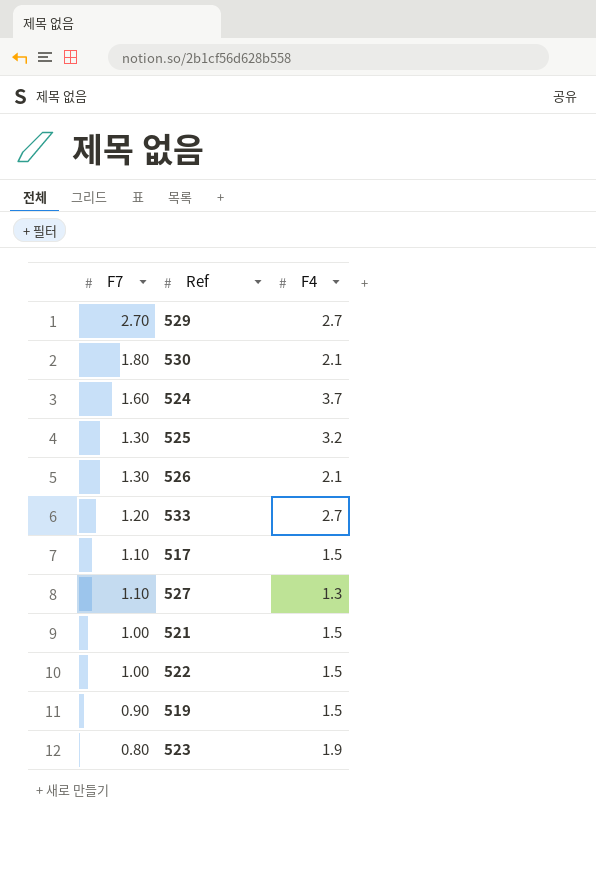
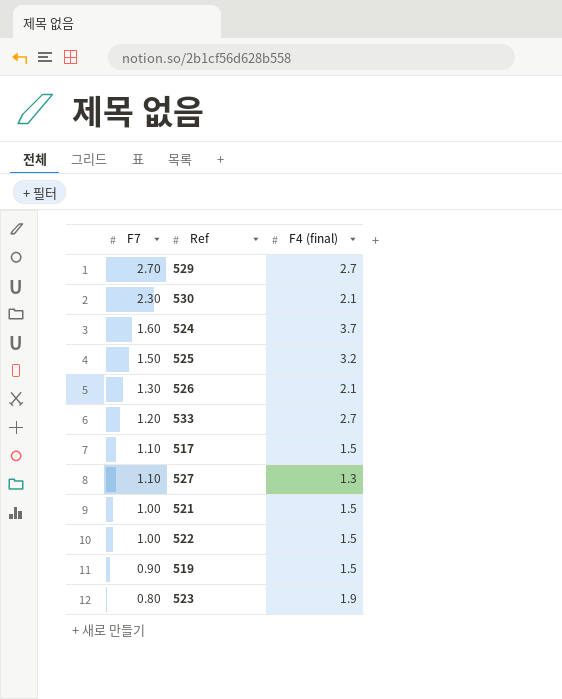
column name: F4 -> F4 (final)
530 | F7: 1.80 -> 2.30
525 | F7: 1.30 -> 1.50

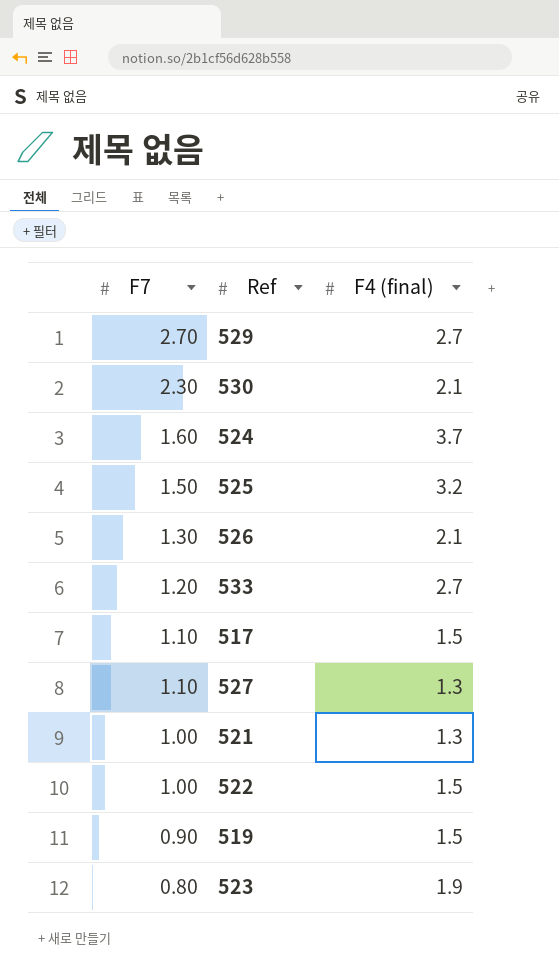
521 | F4 (final): 1.5 -> 1.3

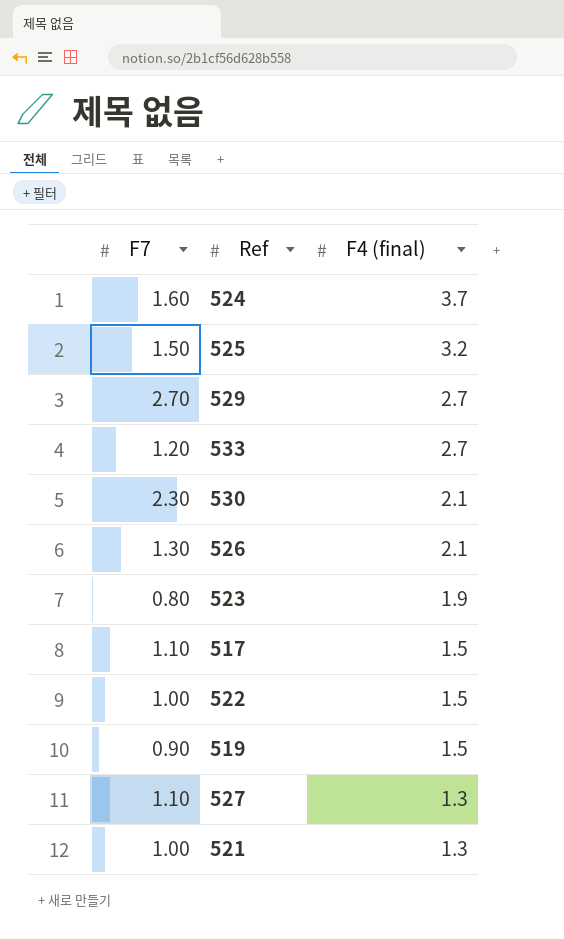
row order: F7 descending -> F4 (final) descending

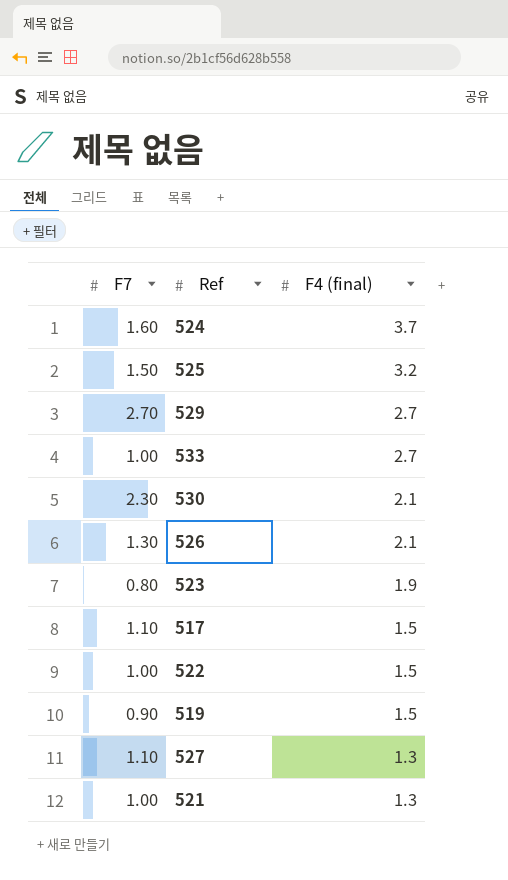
533 | F7: 1.20 -> 1.00

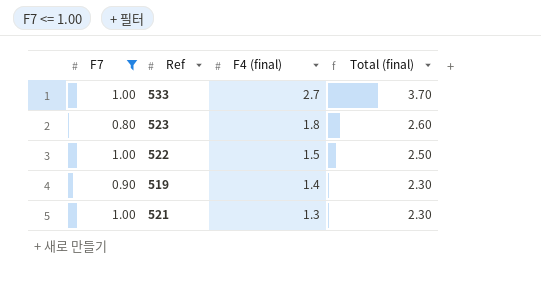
filter: none -> F7 <= 1.00
column Total (final) | formula: none -> [F7] + [F4 (final)]
523 | F4 (final): 1.9 -> 1.8
519 | F4 (final): 1.5 -> 1.4

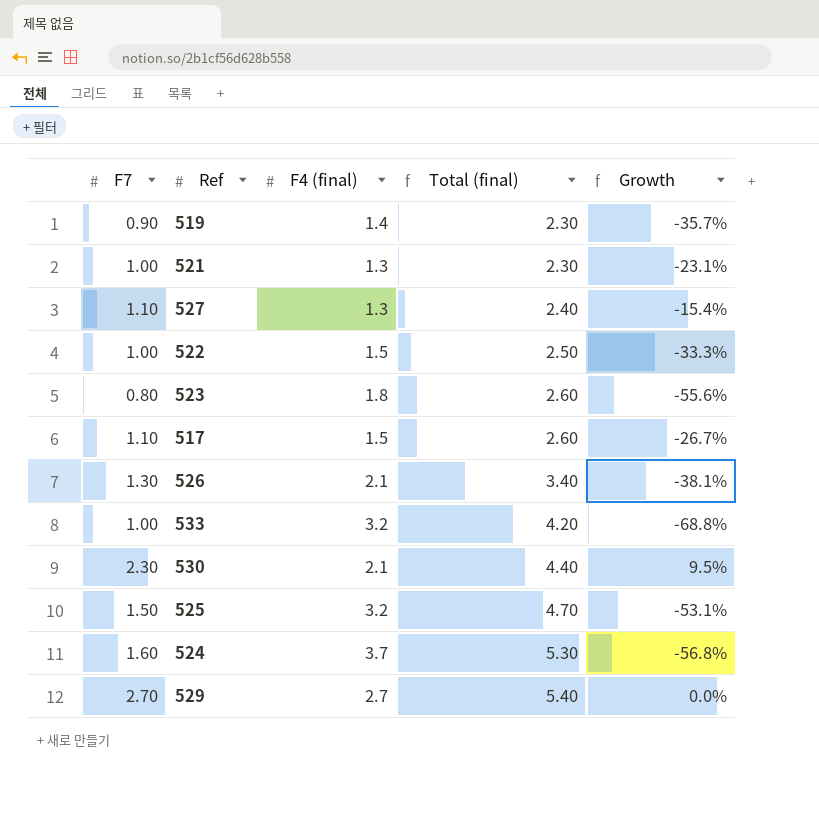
filter: F7 <= 1.00 -> none
row order: F4 (final) descending -> Total (final) ascending
column Growth | formula: none -> ([F7] - [F4 (final)]) / [F4 (final)]
533 | F4 (final): 2.7 -> 3.2
533 | Total (final): 3.70 -> 4.20

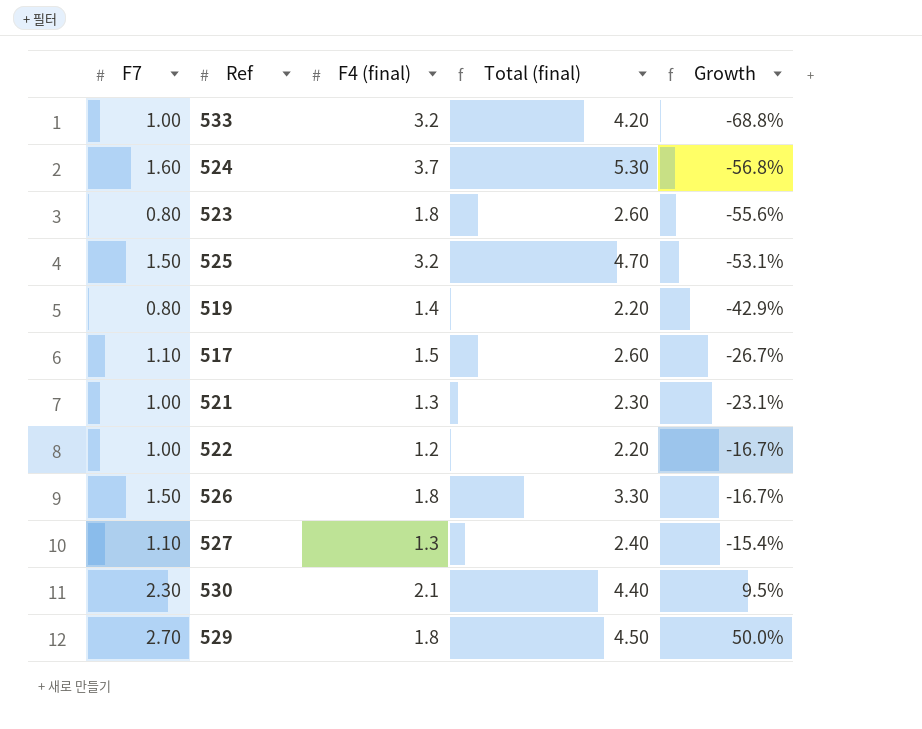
row order: Total (final) ascending -> Growth ascending
519 | F7: 0.90 -> 0.80
519 | Total (final): 2.30 -> 2.20
519 | Growth: -35.7% -> -42.9%
522 | F4 (final): 1.5 -> 1.2
522 | Total (final): 2.50 -> 2.20
522 | Growth: -33.3% -> -16.7%
526 | F7: 1.30 -> 1.50
526 | F4 (final): 2.1 -> 1.8
526 | Total (final): 3.40 -> 3.30
526 | Growth: -38.1% -> -16.7%
529 | F4 (final): 2.7 -> 1.8
529 | Total (final): 5.40 -> 4.50
529 | Growth: 0.0% -> 50.0%

